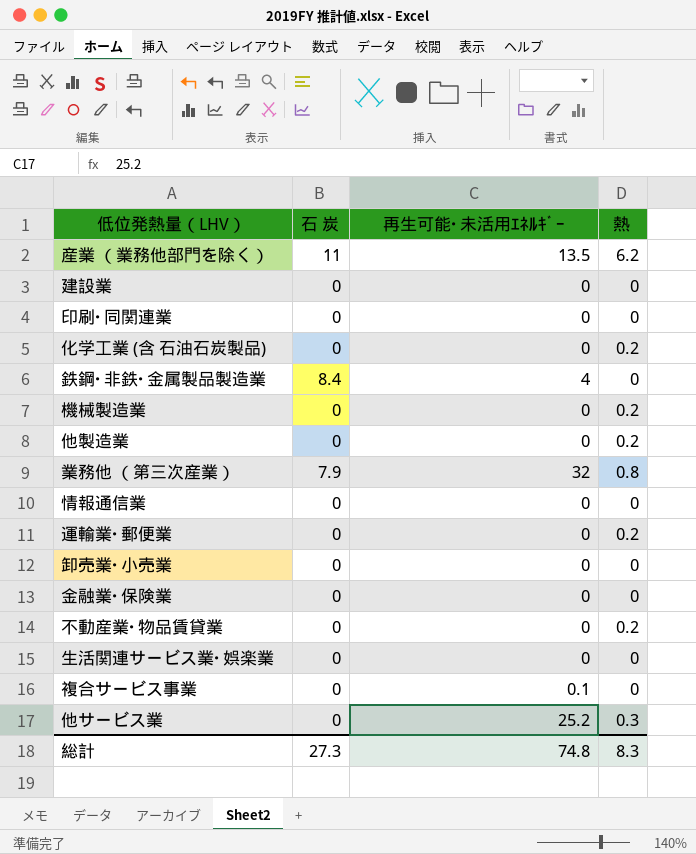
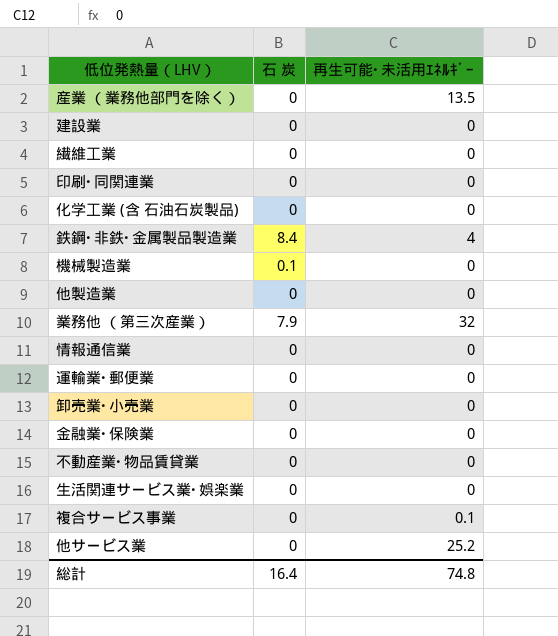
column 熱 | position: 4 -> none
産業 （業務他部門を除く） | 石 炭: 11 -> 0
row 繊維工業: none -> 0 | 0
機械製造業 | 石 炭: 0 -> 0.1
総計 | 石 炭: 27.3 -> 16.4

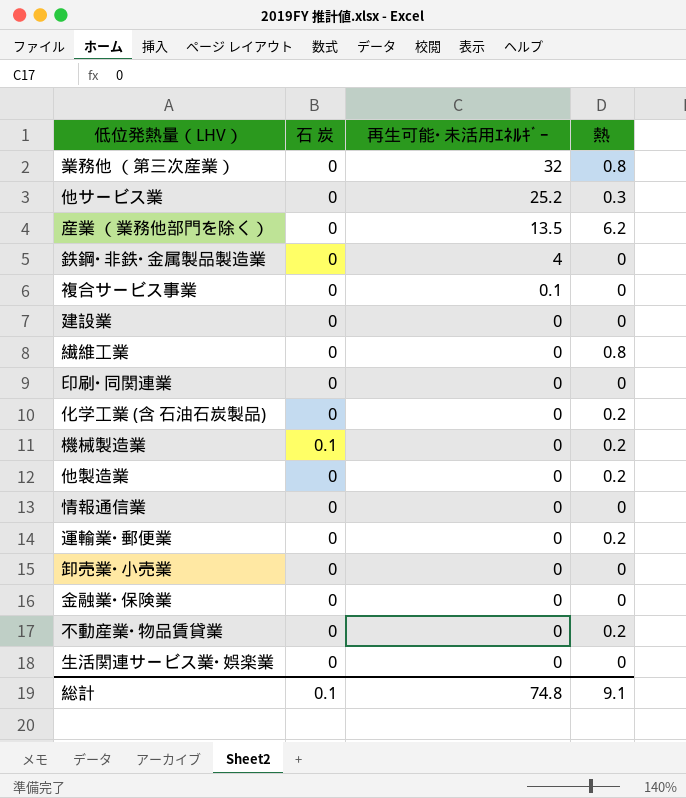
row order: none -> 再生可能･未活用ｴﾈﾙｷﾞｰ descending
column 熱 | position: none -> 4
業務他 （第三次産業） | 石 炭: 7.9 -> 0
鉄鋼･非鉄･金属製品製造業 | 石 炭: 8.4 -> 0
総計 | 石 炭: 16.4 -> 0.1

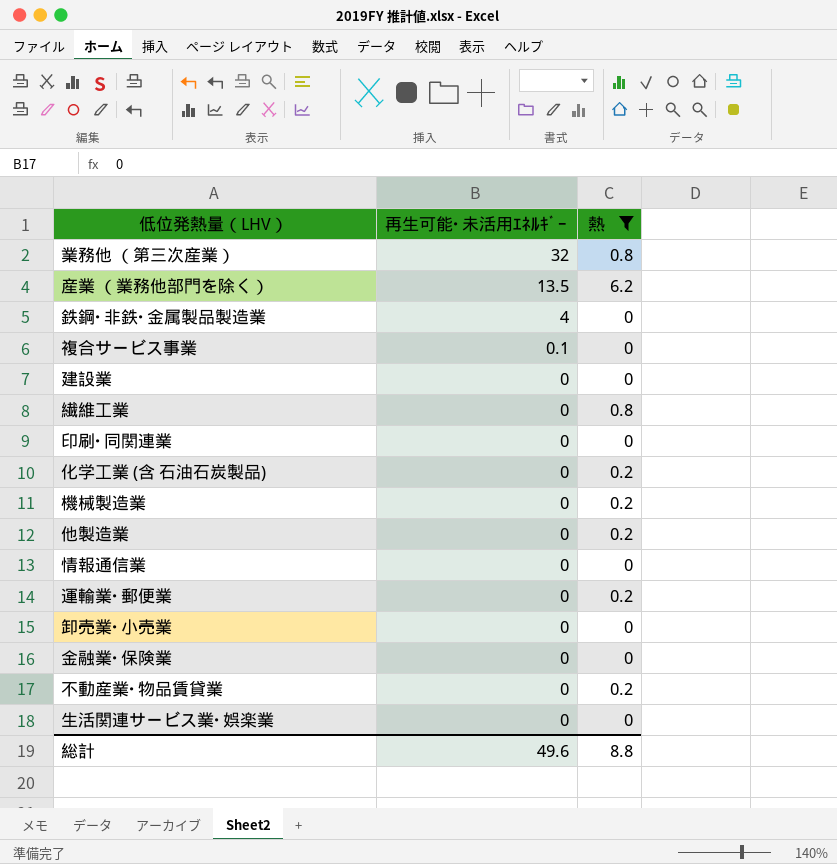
filter: none -> 熱 != 0.3
column 石 炭 | position: 2 -> none
総計 | 再生可能･未活用ｴﾈﾙｷﾞｰ: 74.8 -> 49.6
総計 | 熱: 9.1 -> 8.8

